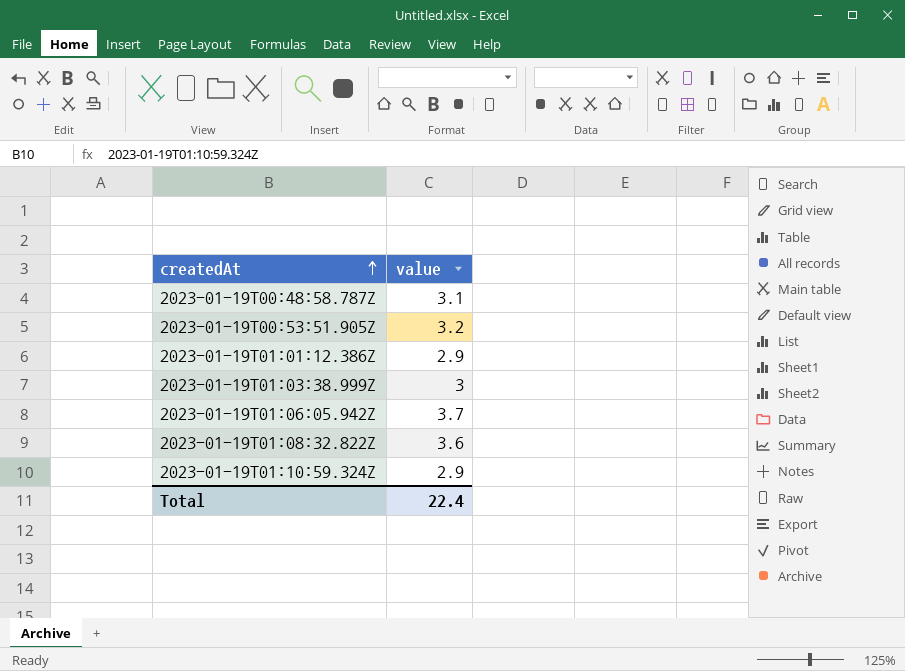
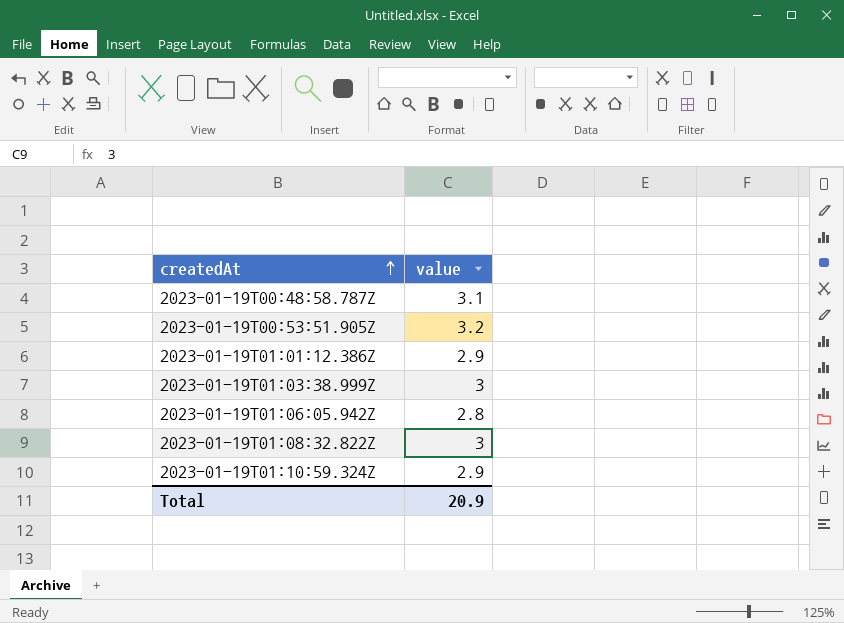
2023-01-19T01:06:05.942Z | value: 3.7 -> 2.8
2023-01-19T01:08:32.822Z | value: 3.6 -> 3
Total | value: 22.4 -> 20.9

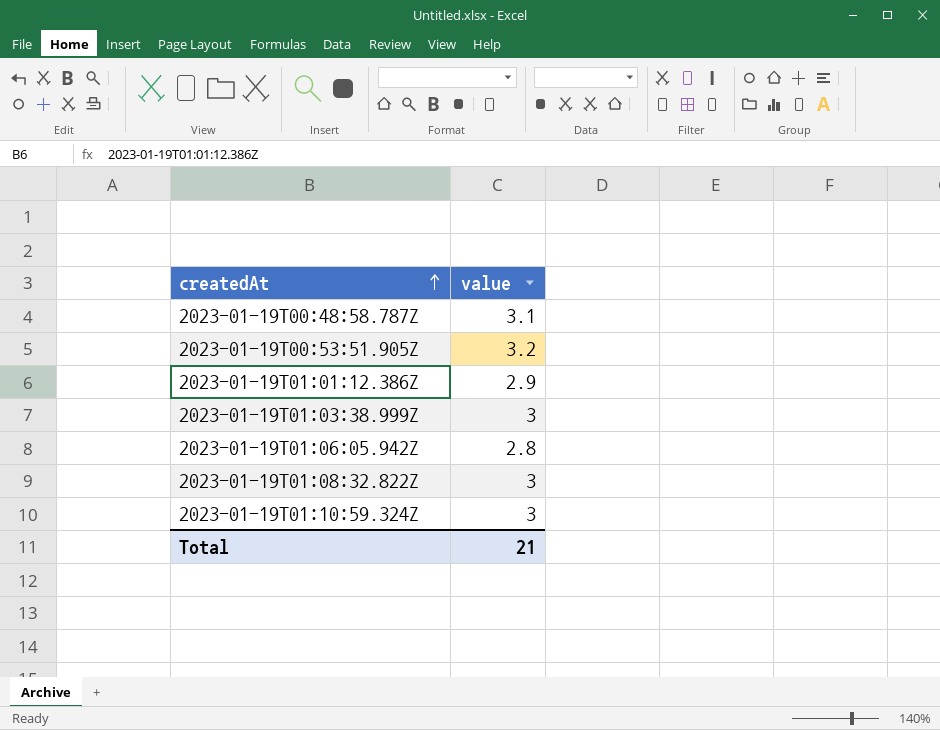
2023-01-19T01:10:59.324Z | value: 2.9 -> 3
Total | value: 20.9 -> 21

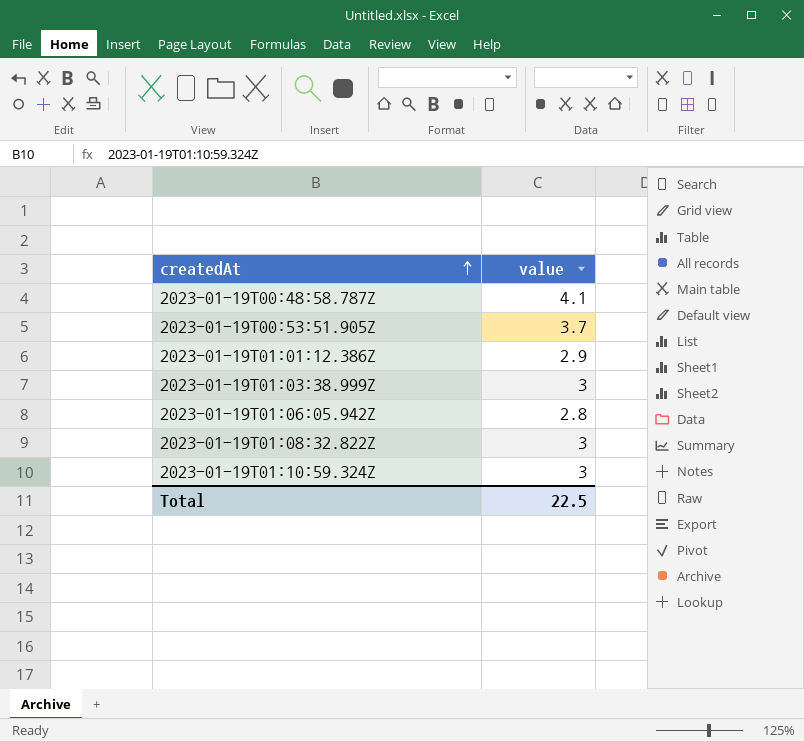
2023-01-19T00:48:58.787Z | value: 3.1 -> 4.1
2023-01-19T00:53:51.905Z | value: 3.2 -> 3.7
Total | value: 21 -> 22.5

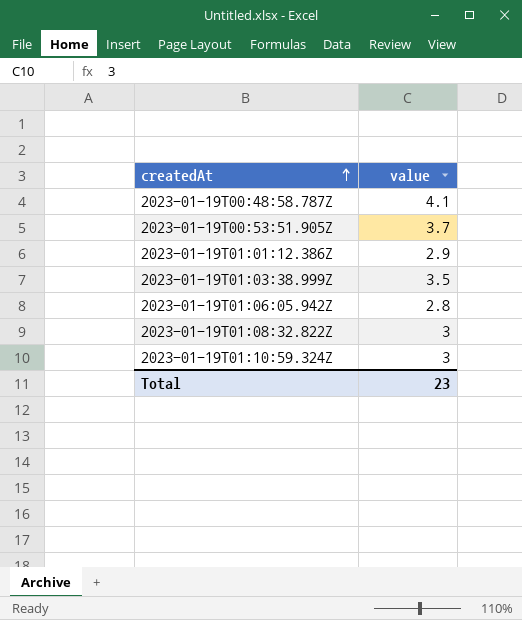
2023-01-19T01:03:38.999Z | value: 3 -> 3.5
Total | value: 22.5 -> 23

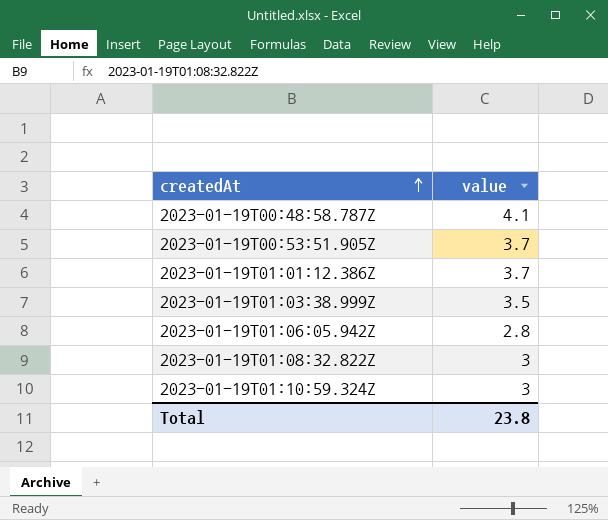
2023-01-19T01:01:12.386Z | value: 2.9 -> 3.7
Total | value: 23 -> 23.8

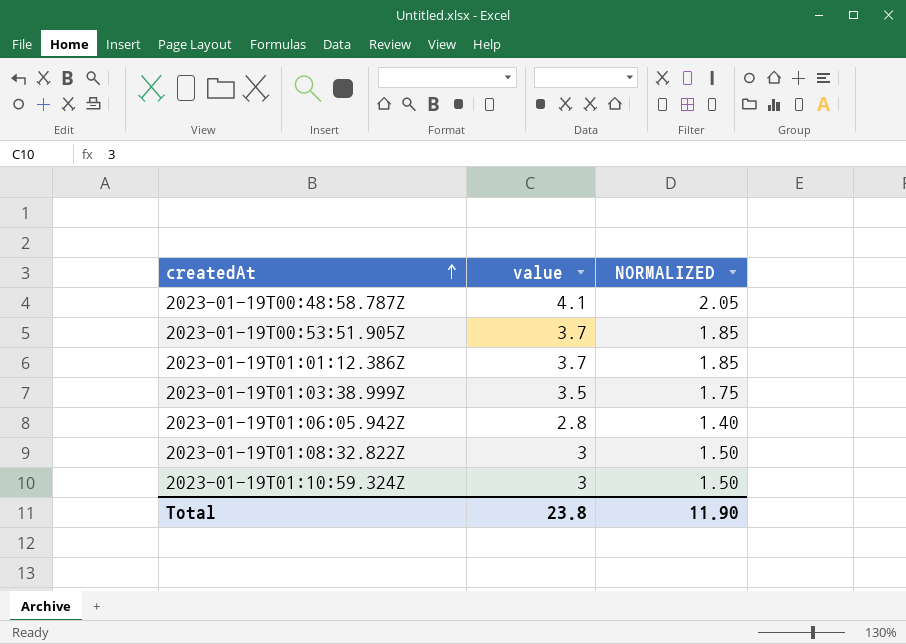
column NORMALIZED | formula: none -> [value] * 0.5

